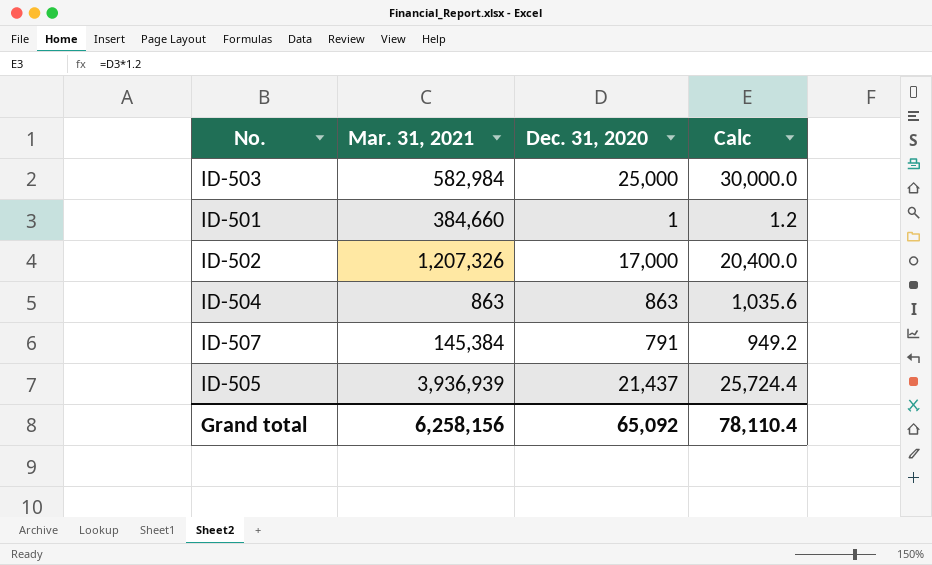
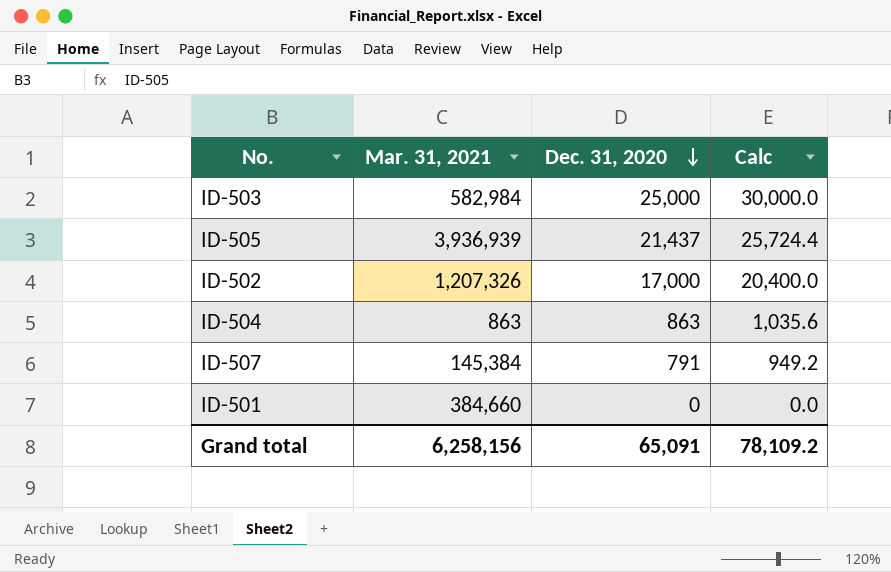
row order: none -> Dec. 31, 2020 descending
ID-501 | Dec. 31, 2020: 1 -> 0
ID-501 | Calc: 1.2 -> 0.0
Grand total | Dec. 31, 2020: 65,092 -> 65,091
Grand total | Calc: 78,110.4 -> 78,109.2

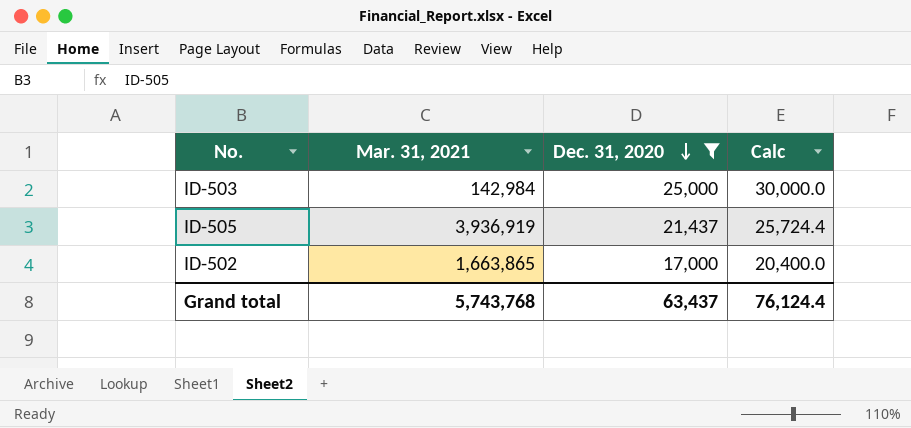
filter: none -> Dec. 31, 2020 >= 17,000
ID-503 | Mar. 31, 2021: 582,984 -> 142,984
ID-505 | Mar. 31, 2021: 3,936,939 -> 3,936,919
ID-502 | Mar. 31, 2021: 1,207,326 -> 1,663,865
Grand total | Mar. 31, 2021: 6,258,156 -> 5,743,768
Grand total | Dec. 31, 2020: 65,091 -> 63,437
Grand total | Calc: 78,109.2 -> 76,124.4

